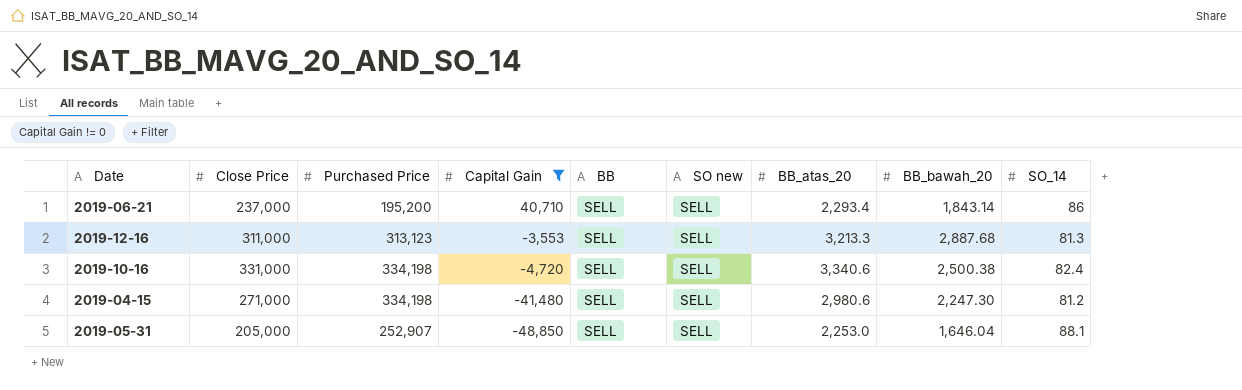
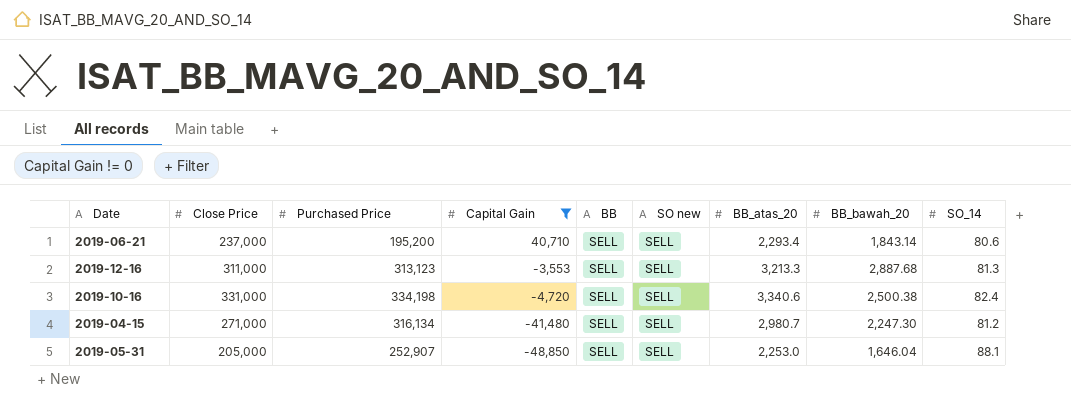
2019-06-21 | SO_14: 86 -> 80.6
2019-04-15 | Purchased Price: 334,198 -> 316,134
2019-04-15 | BB_atas_20: 2,980.6 -> 2,980.7

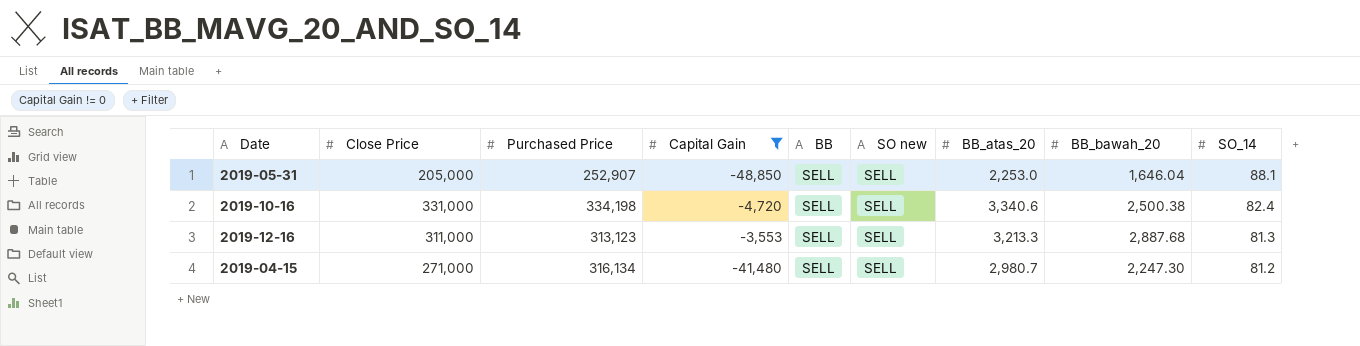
row order: Capital Gain descending -> SO_14 descending
row 2019-06-21: 237,000 | 195,200 | 40,710 | SELL | SELL | 2,293.4 | 1,843.14 | 80.6 -> none

